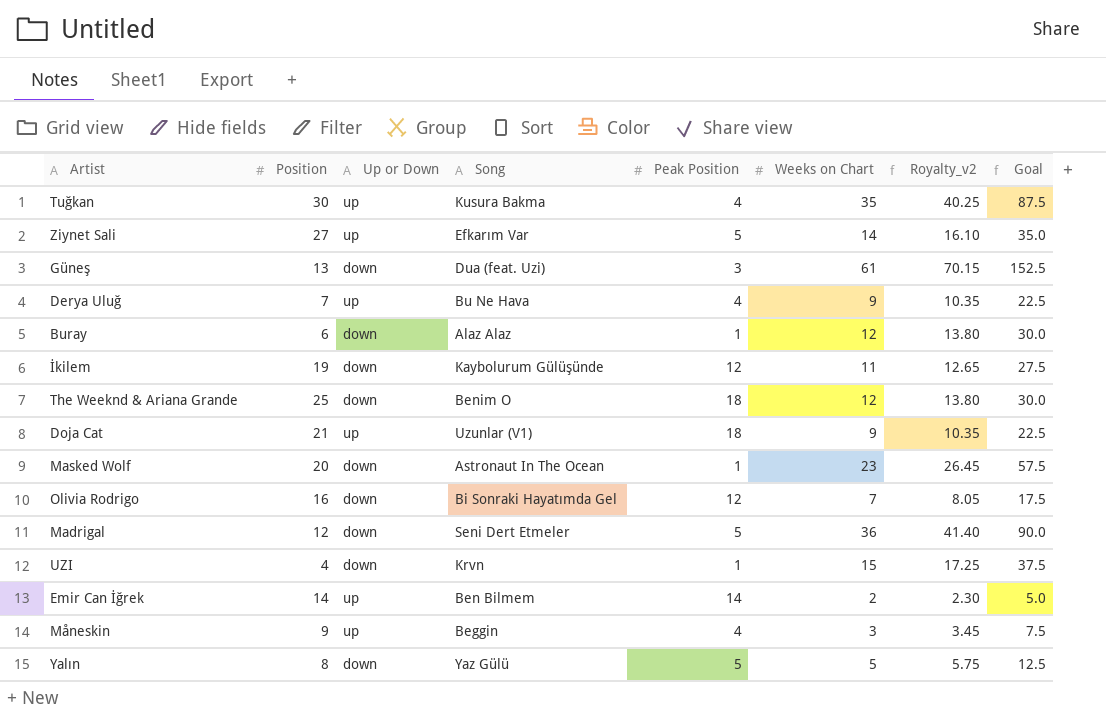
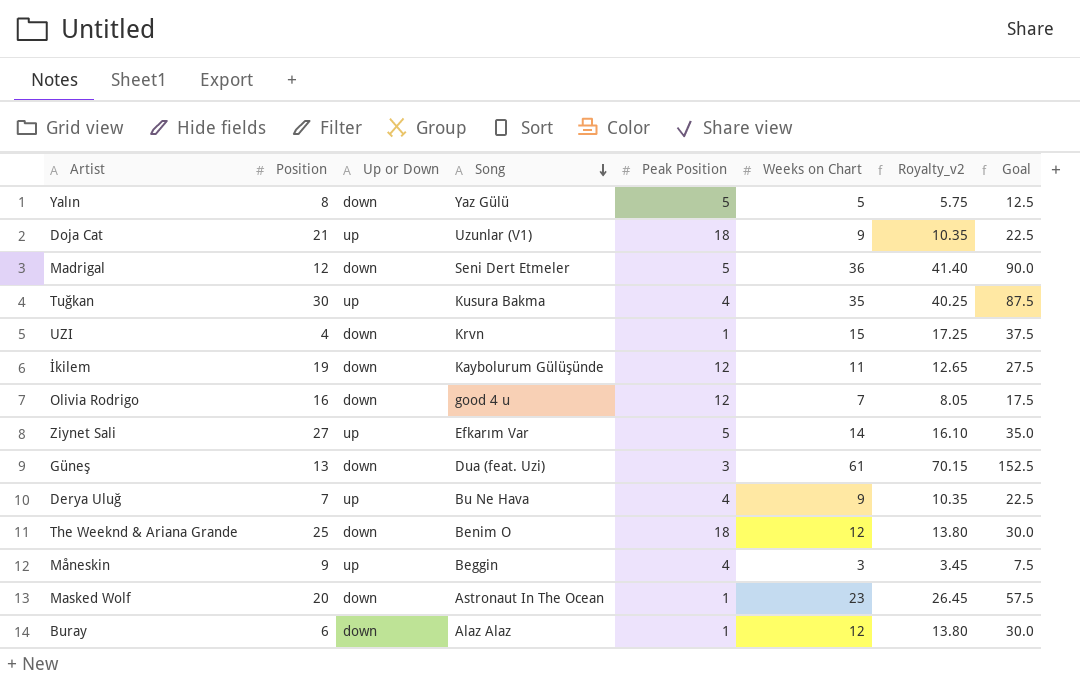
row order: none -> Song descending
row Emir Can İğrek: 14 | up | Ben Bilmem | 14 | 2 | 2.30 | 5.0 -> none
Olivia Rodrigo | Song: Bi Sonraki Hayatımda Gel -> good 4 u

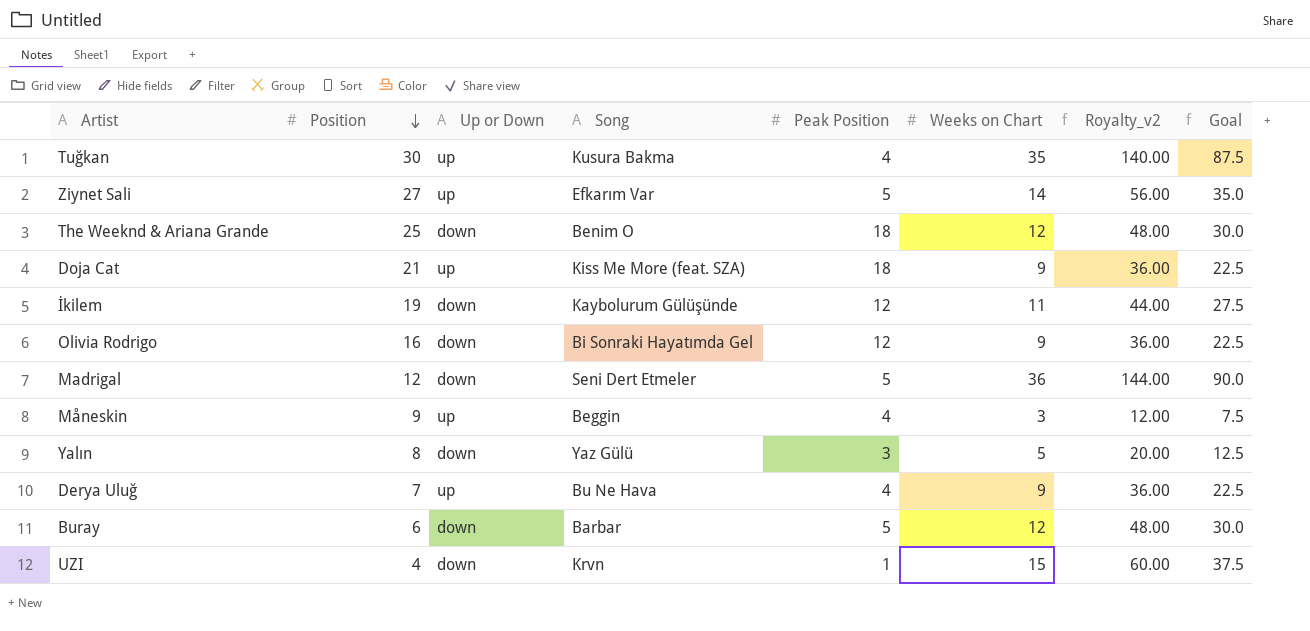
row order: Song descending -> Position descending
column Royalty_v2 | formula: [Weeks on Chart] * 1.15 -> [Weeks on Chart] * 4
row Güneş: 13 | down | Dua (feat. Uzi) | 3 | 61 | 70.15 | 152.5 -> none
row Masked Wolf: 20 | down | Astronaut In The Ocean | 1 | 23 | 26.45 | 57.5 -> none
Doja Cat | Song: Uzunlar (V1) -> Kiss Me More (feat. SZA)
Olivia Rodrigo | Song: good 4 u -> Bi Sonraki Hayatımda Gel
Olivia Rodrigo | Weeks on Chart: 7 -> 9
Olivia Rodrigo | Goal: 17.5 -> 22.5
Yalın | Peak Position: 5 -> 3
Buray | Song: Alaz Alaz -> Barbar
Buray | Peak Position: 1 -> 5

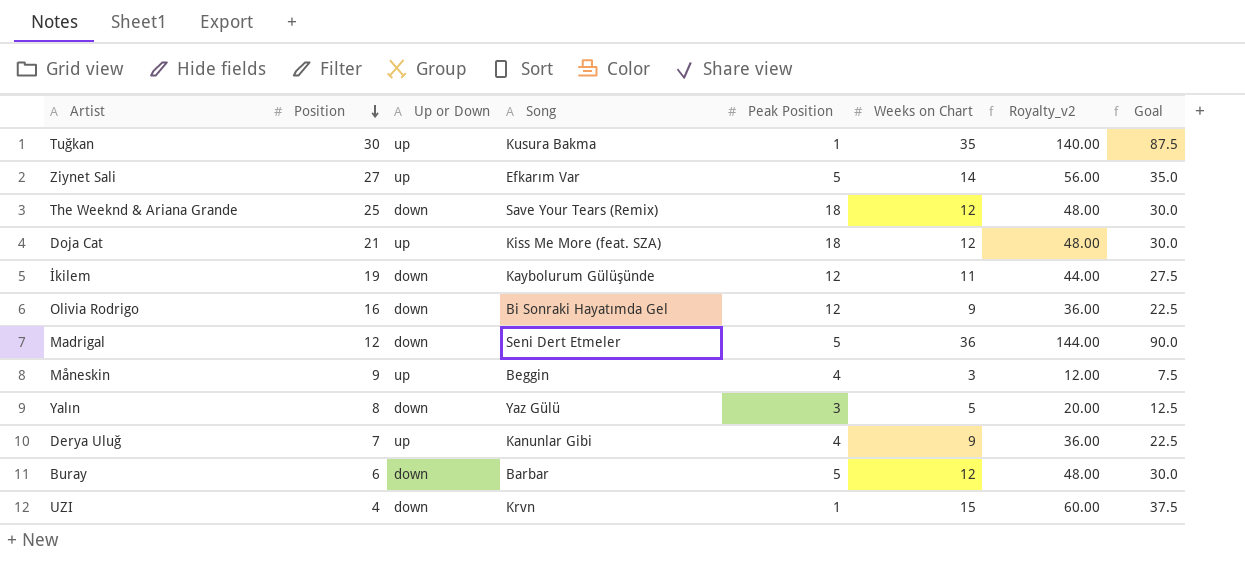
Tuğkan | Peak Position: 4 -> 1
The Weeknd & Ariana Grande | Song: Benim O -> Save Your Tears (Remix)
Doja Cat | Weeks on Chart: 9 -> 12
Doja Cat | Royalty_v2: 36.00 -> 48.00
Doja Cat | Goal: 22.5 -> 30.0
Derya Uluğ | Song: Bu Ne Hava -> Kanunlar Gibi

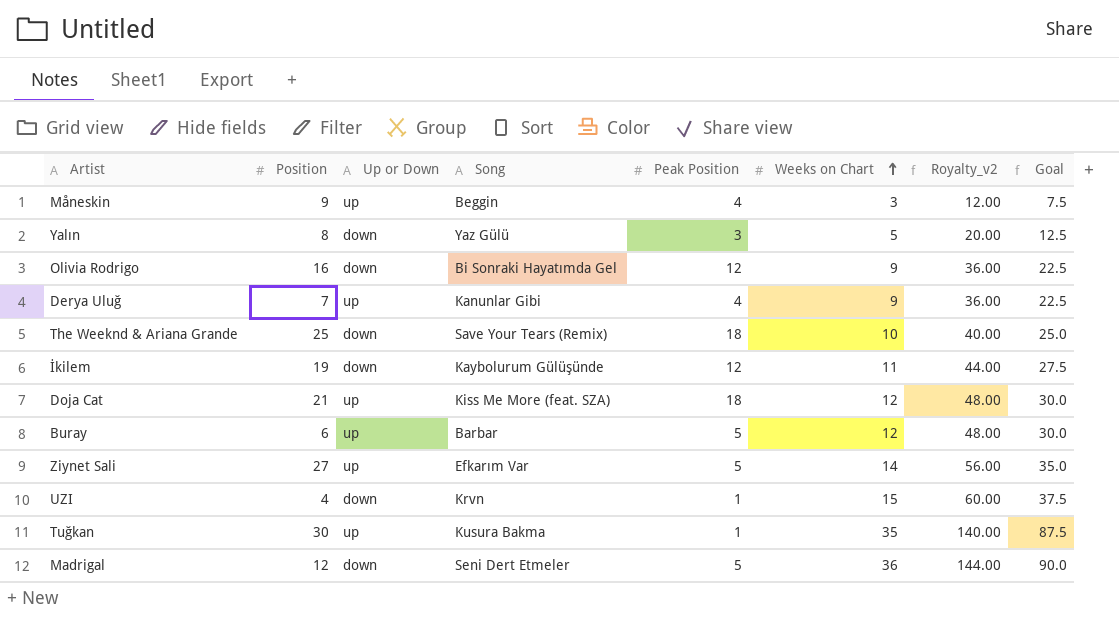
row order: Position descending -> Weeks on Chart ascending
The Weeknd & Ariana Grande | Weeks on Chart: 12 -> 10
The Weeknd & Ariana Grande | Royalty_v2: 48.00 -> 40.00
The Weeknd & Ariana Grande | Goal: 30.0 -> 25.0
Buray | Up or Down: down -> up

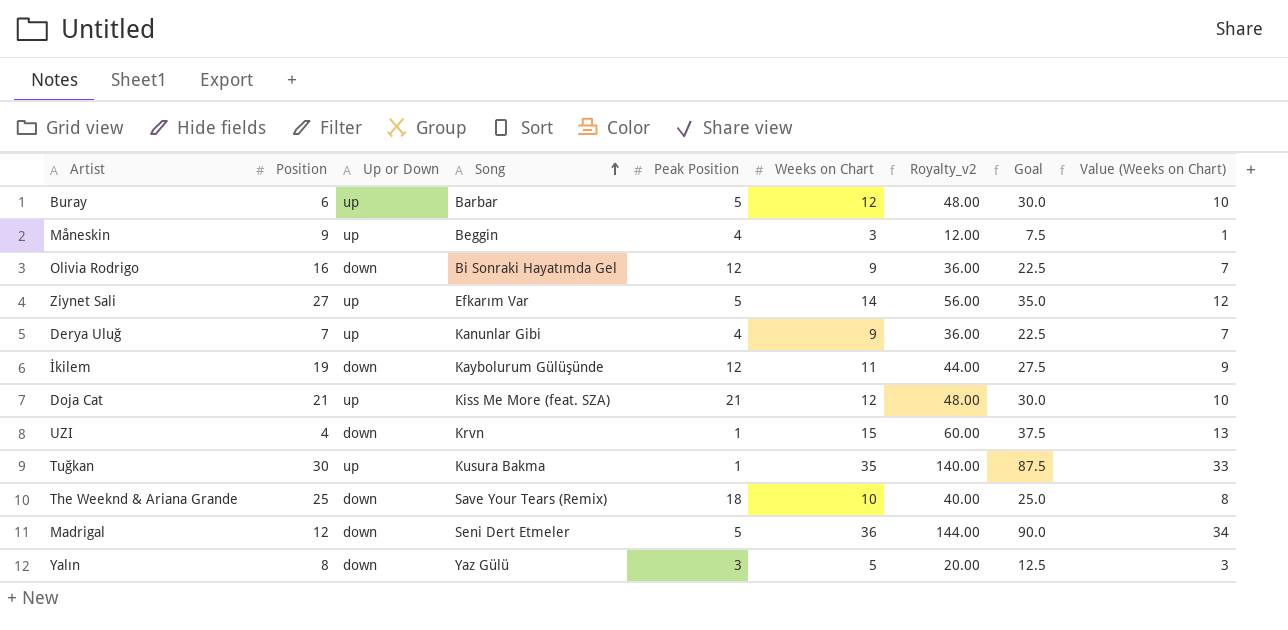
row order: Weeks on Chart ascending -> Song ascending
column Value (Weeks on Chart) | formula: none -> [Weeks on Chart] - 2
Doja Cat | Peak Position: 18 -> 21

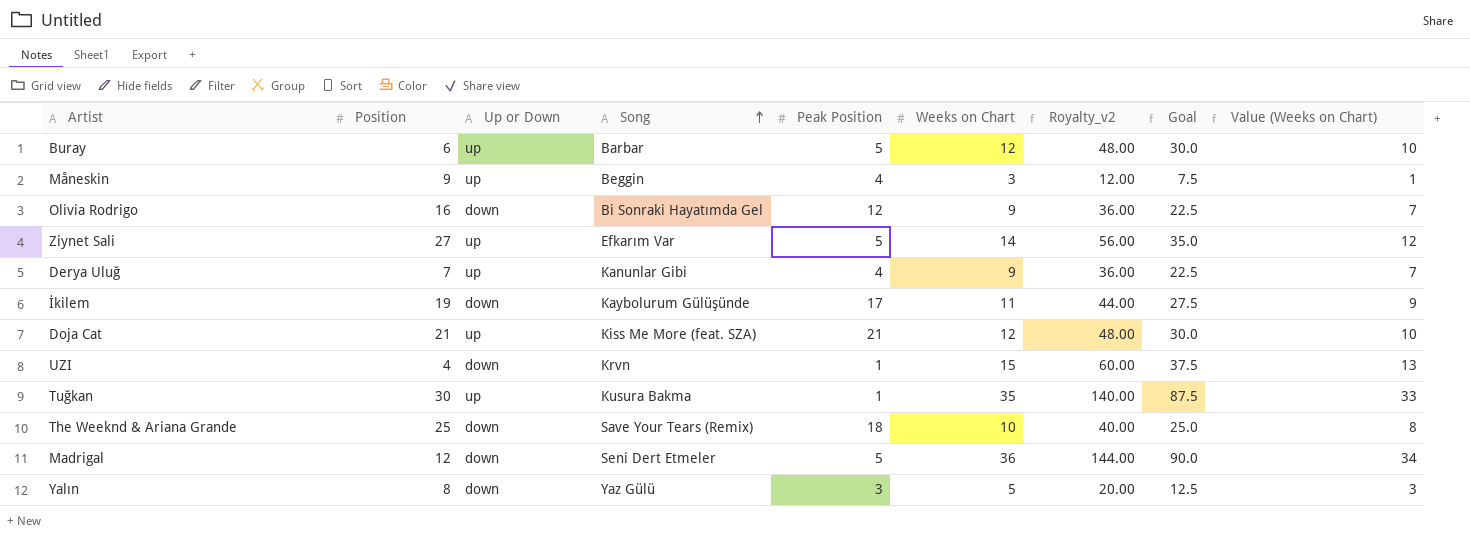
İkilem | Peak Position: 12 -> 17

